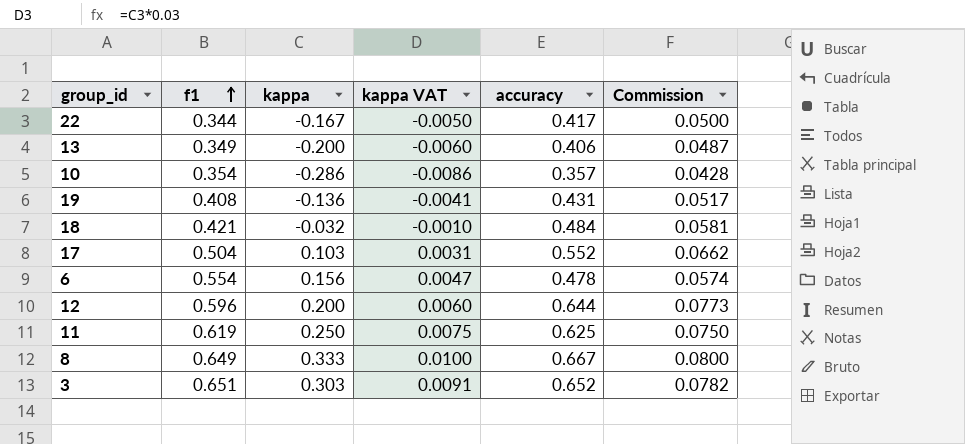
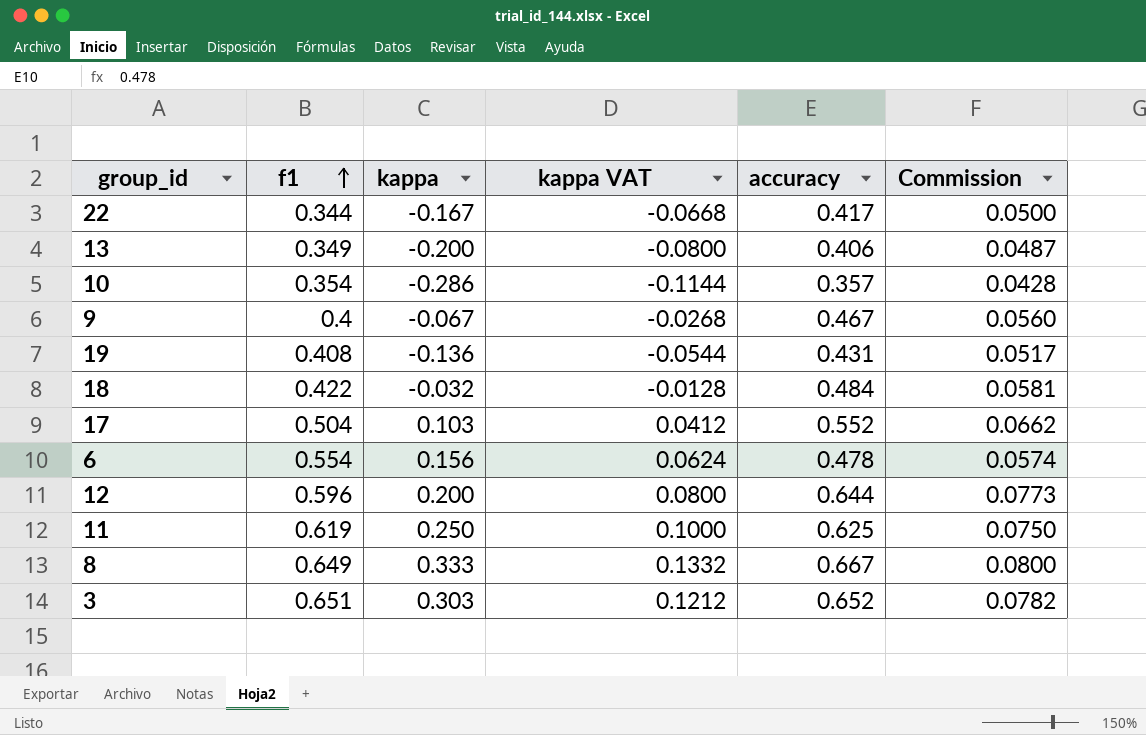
column kappa VAT | formula: [kappa] * 0.03 -> [kappa] * 0.4
row 9: none -> 0.4 | -0.067 | -0.0268 | 0.467 | 0.0560
18 | f1: 0.421 -> 0.422

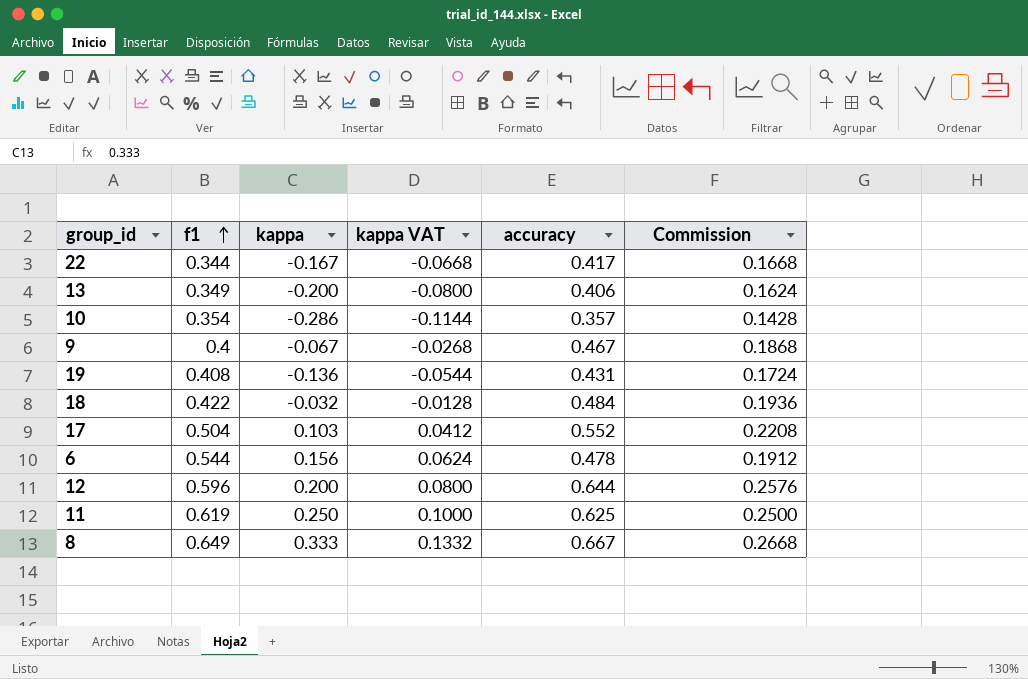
column Commission | formula: [accuracy] * 0.12 -> [accuracy] * 0.4
row 3: 0.651 | 0.303 | 0.1212 | 0.652 | 0.0782 -> none
6 | f1: 0.554 -> 0.544

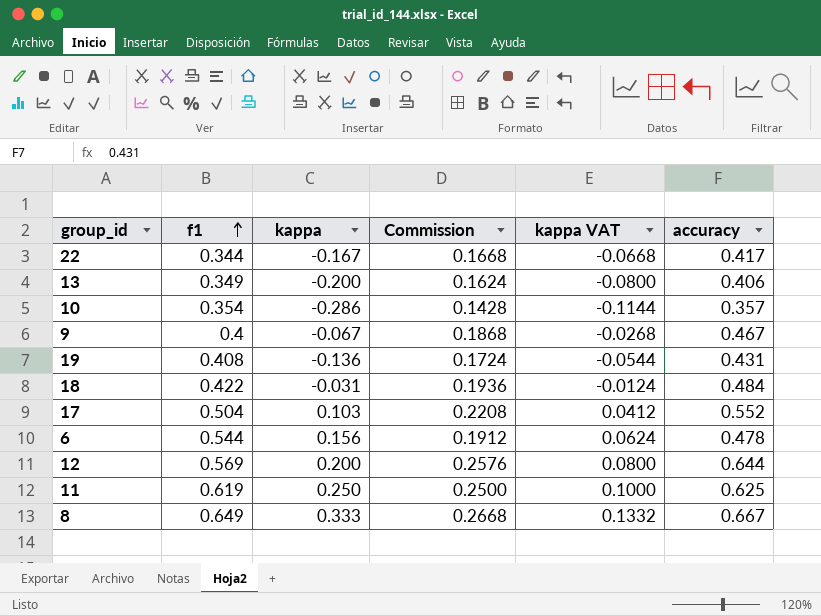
column Commission | position: 6 -> 4
18 | kappa: -0.032 -> -0.031
18 | kappa VAT: -0.0128 -> -0.0124
12 | f1: 0.596 -> 0.569

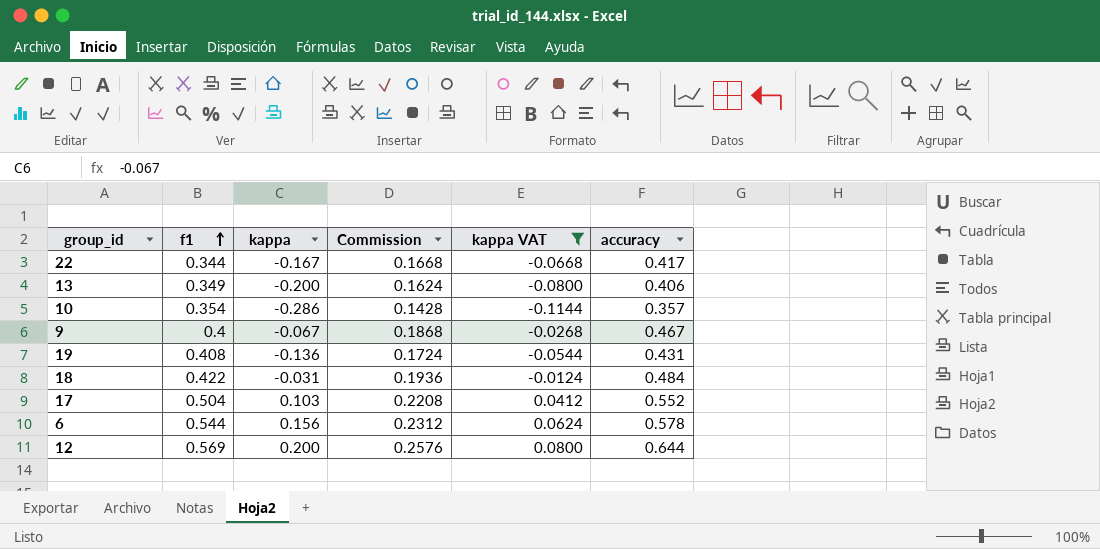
filter: none -> kappa VAT <= 0.0800
6 | Commission: 0.1912 -> 0.2312
6 | accuracy: 0.478 -> 0.578

